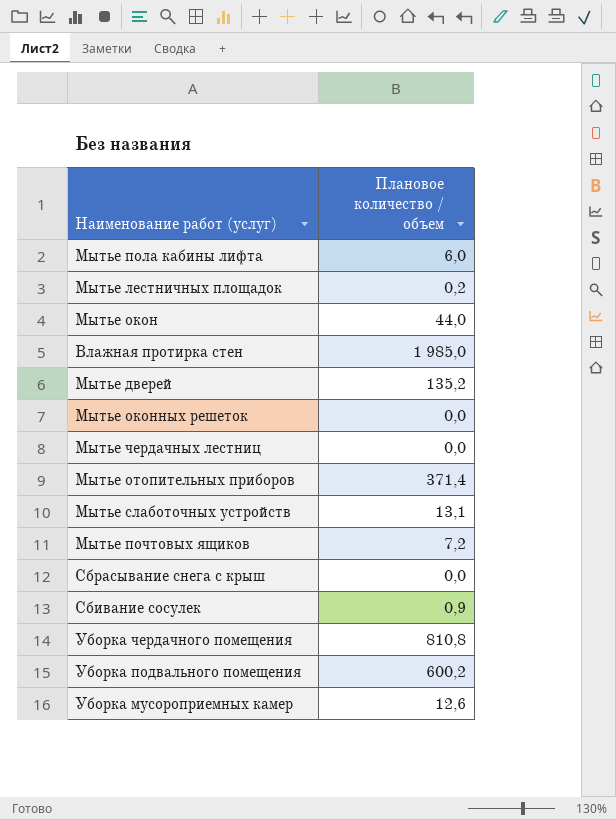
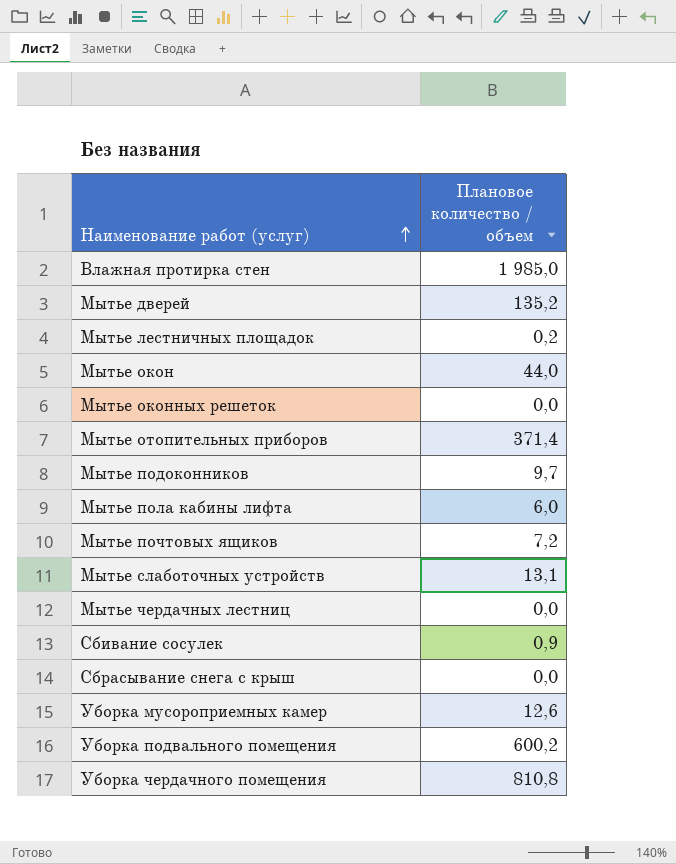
row order: none -> Наименование работ (услуг) ascending
row Мытье подоконников: none -> 9,7

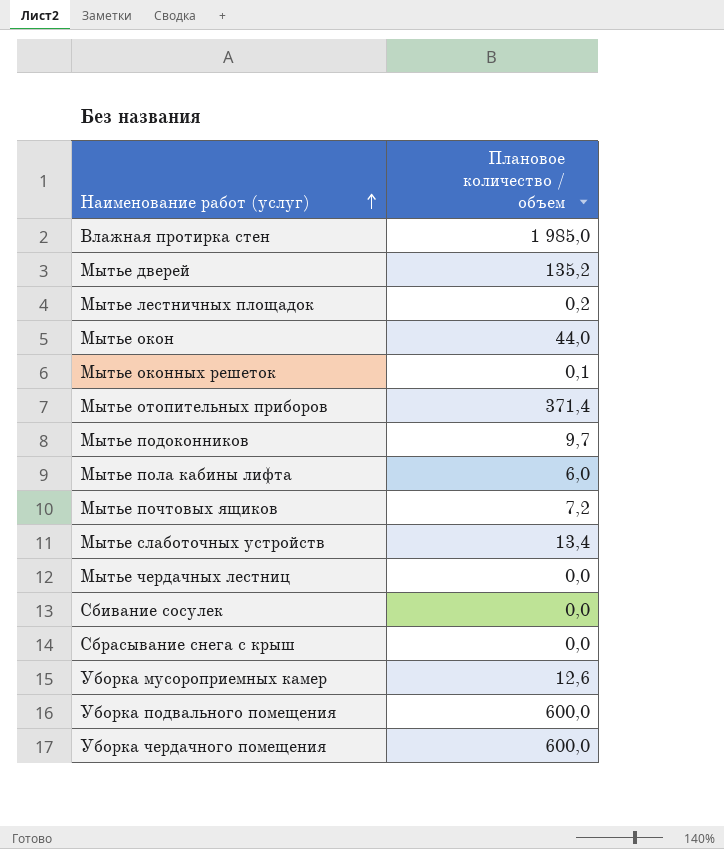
Мытье оконных решеток | Плановое количество / объем: 0,0 -> 0,1
Мытье слаботочных устройств | Плановое количество / объем: 13,1 -> 13,4
Сбивание сосулек | Плановое количество / объем: 0,9 -> 0,0
Уборка подвального помещения | Плановое количество / объем: 600,2 -> 600,0
Уборка чердачного помещения | Плановое количество / объем: 810,8 -> 600,0

